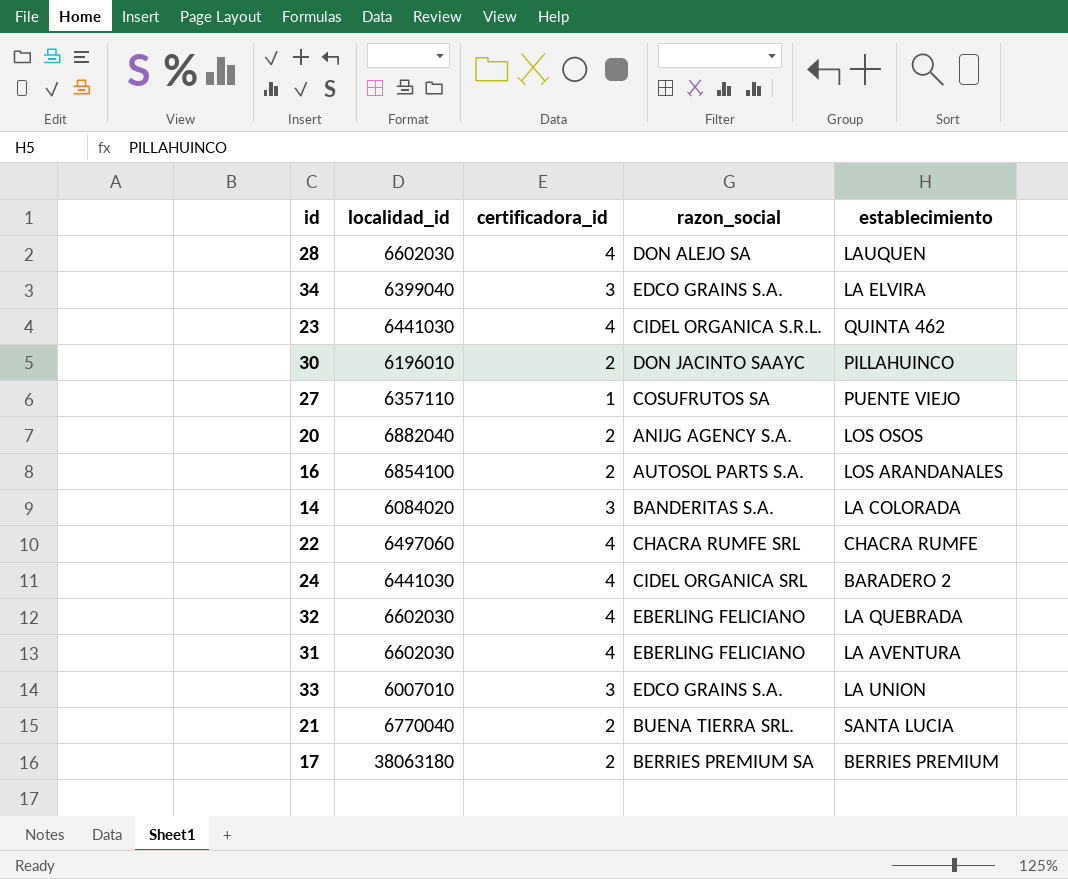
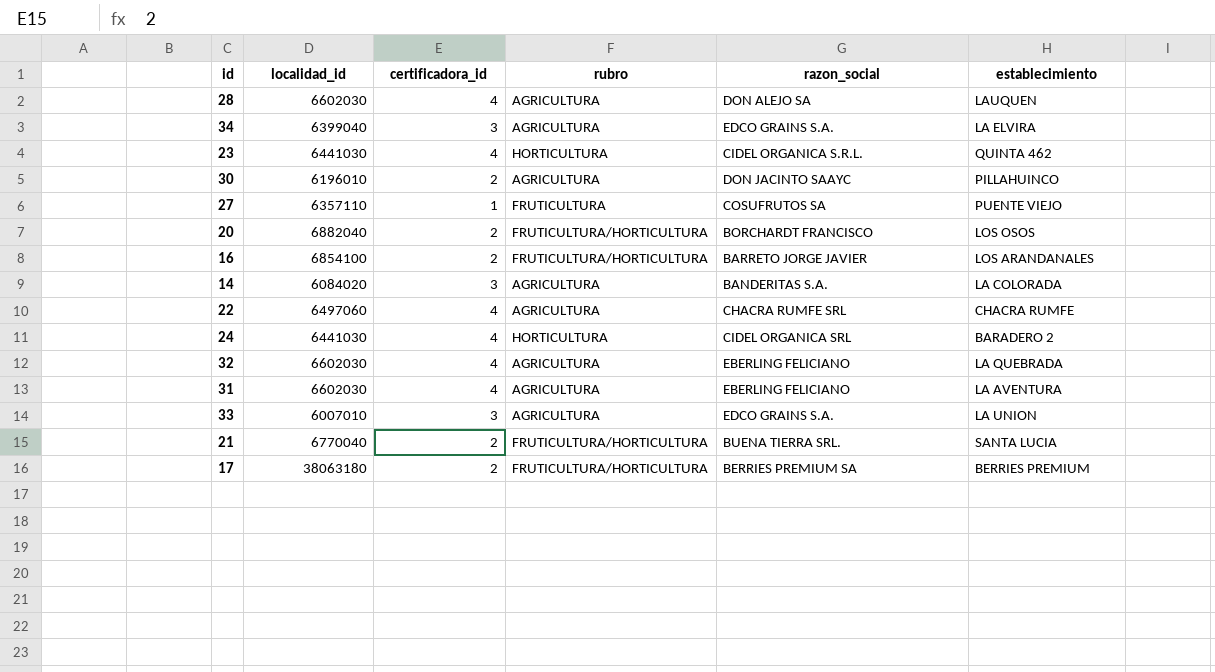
column rubro | position: none -> 4
20 | razon_social: ANIJG AGENCY S.A. -> BORCHARDT FRANCISCO
16 | razon_social: AUTOSOL PARTS S.A. -> BARRETO JORGE JAVIER

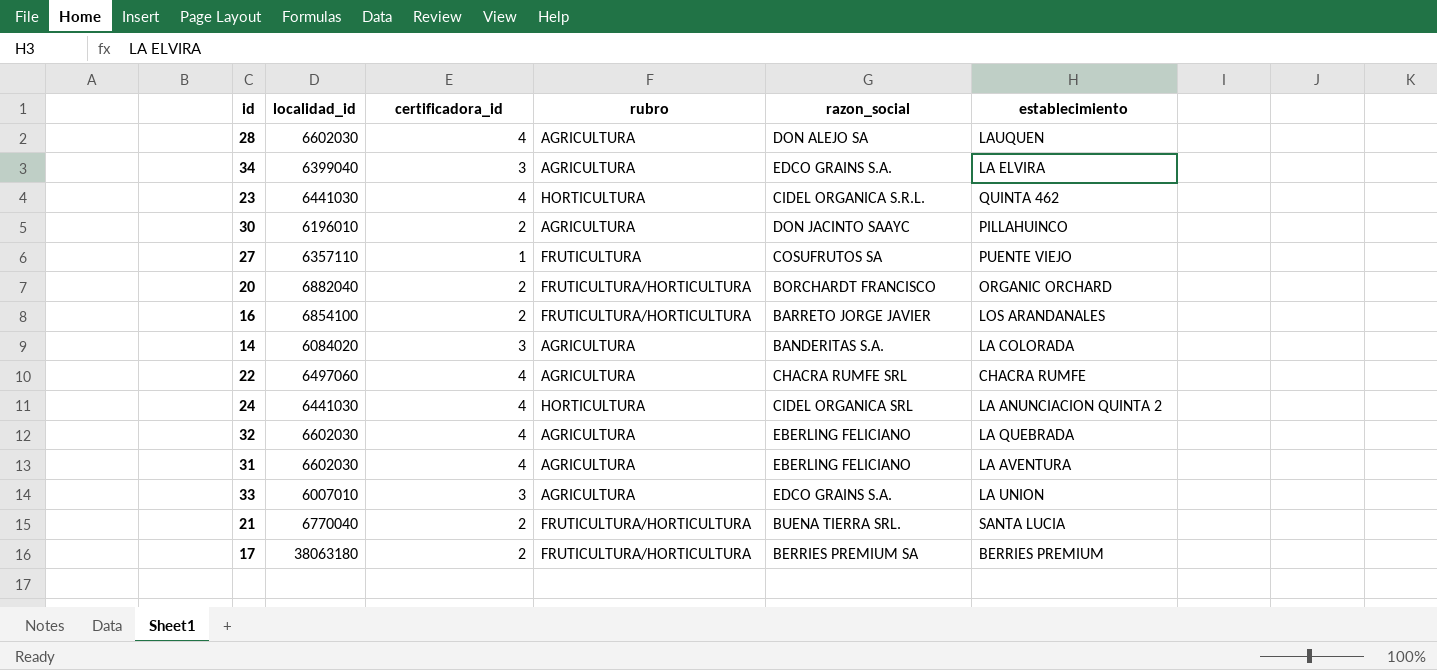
20 | establecimiento: LOS OSOS -> ORGANIC ORCHARD
24 | establecimiento: BARADERO 2 -> LA ANUNCIACION QUINTA 2

